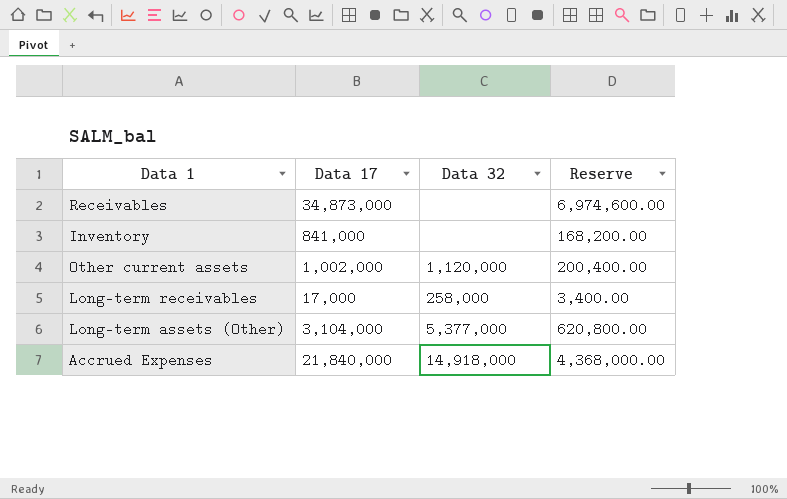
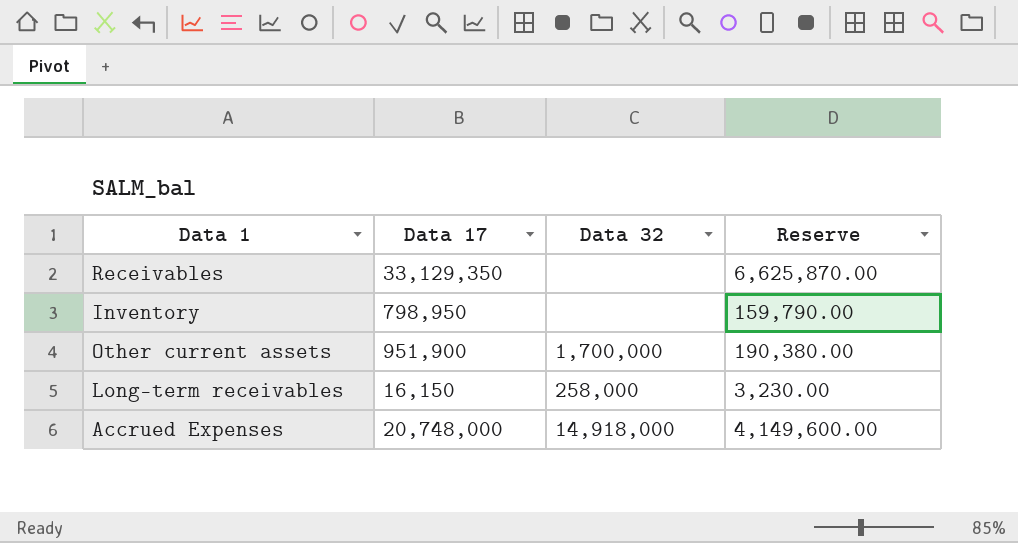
row Long-term assets (Other): 3,104,000 | 5,377,000 | 620,800.00 -> none
Receivables | Data 17: 34,873,000 -> 33,129,350
Receivables | Reserve: 6,974,600.00 -> 6,625,870.00
Inventory | Data 17: 841,000 -> 798,950
Inventory | Reserve: 168,200.00 -> 159,790.00
Other current assets | Data 17: 1,002,000 -> 951,900
Other current assets | Data 32: 1,120,000 -> 1,700,000
Other current assets | Reserve: 200,400.00 -> 190,380.00
Long-term receivables | Data 17: 17,000 -> 16,150
Long-term receivables | Reserve: 3,400.00 -> 3,230.00
Accrued Expenses | Data 17: 21,840,000 -> 20,748,000
Accrued Expenses | Reserve: 4,368,000.00 -> 4,149,600.00

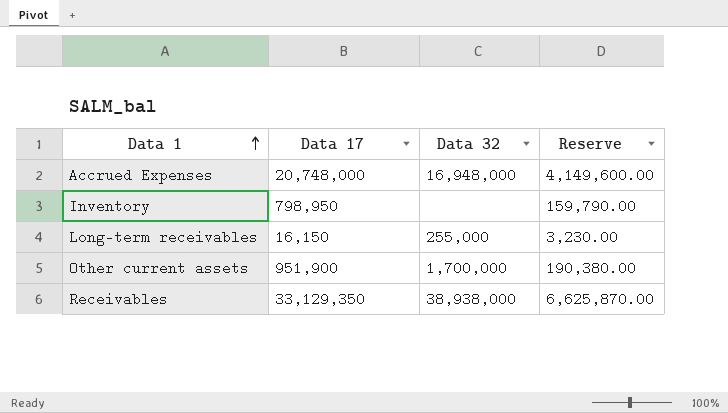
row order: none -> Data 1 ascending
Accrued Expenses | Data 32: 14,918,000 -> 16,948,000
Long-term receivables | Data 32: 258,000 -> 255,000
Receivables | Data 32: none -> 38,938,000

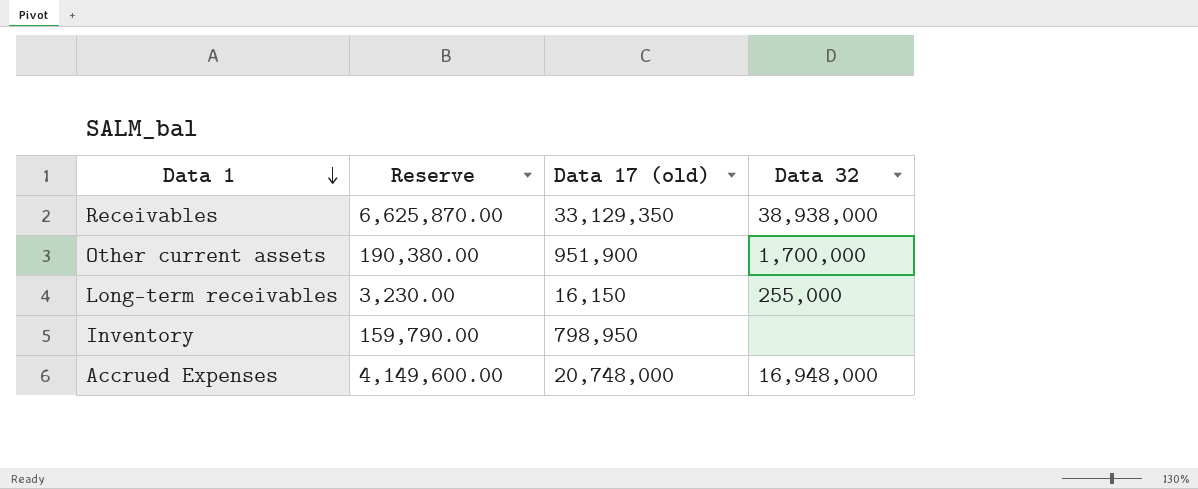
row order: Data 1 ascending -> Data 1 descending
column Reserve | position: 4 -> 2
column name: Data 17 -> Data 17 (old)

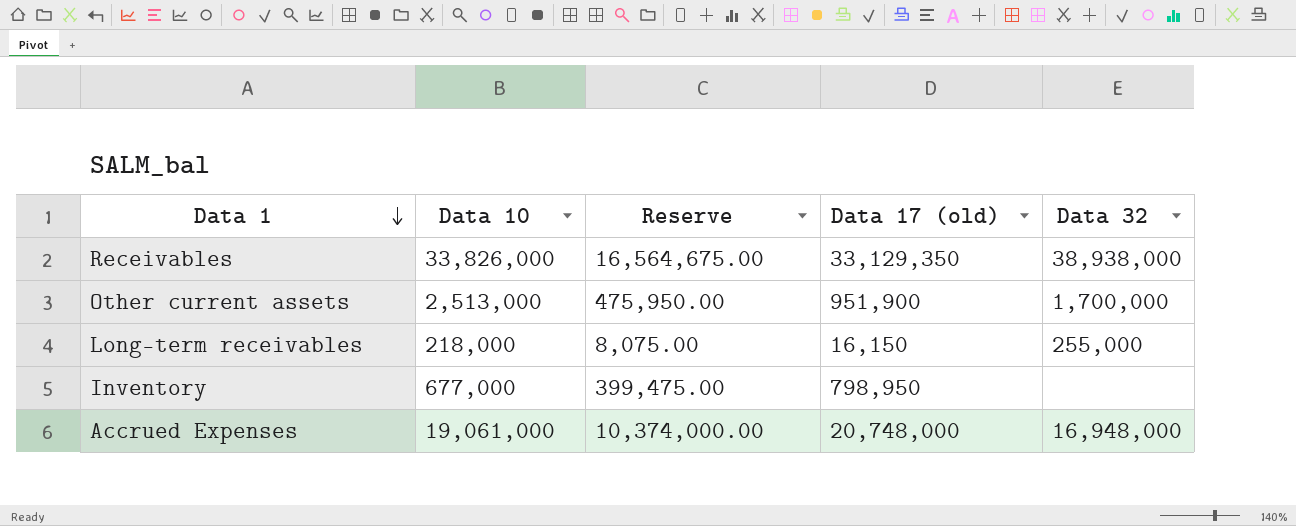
column Data 10 | position: none -> 2
column Reserve | formula: [Data 17 (old)] * 0.2 -> [Data 17 (old)] * 0.5

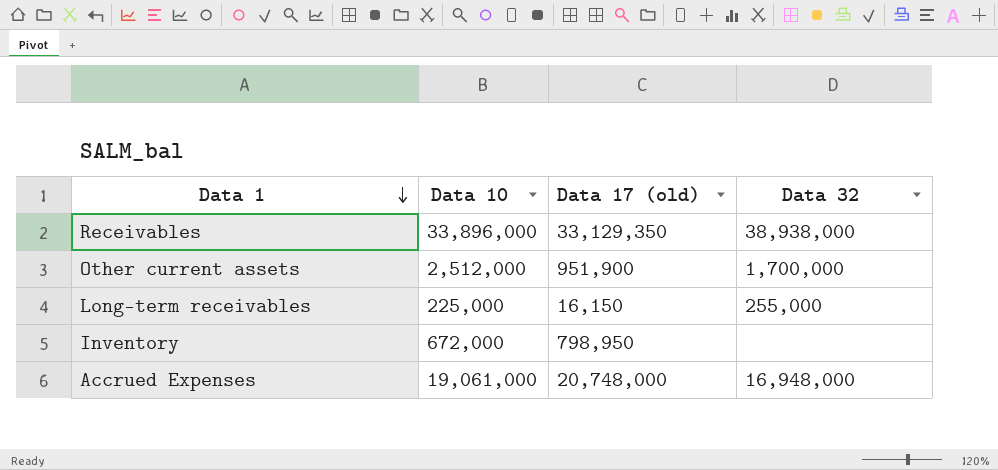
column Reserve | formula: [Data 17 (old)] * 0.5 -> none
Receivables | Data 10: 33,826,000 -> 33,896,000
Other current assets | Data 10: 2,513,000 -> 2,512,000
Long-term receivables | Data 10: 218,000 -> 225,000
Inventory | Data 10: 677,000 -> 672,000

